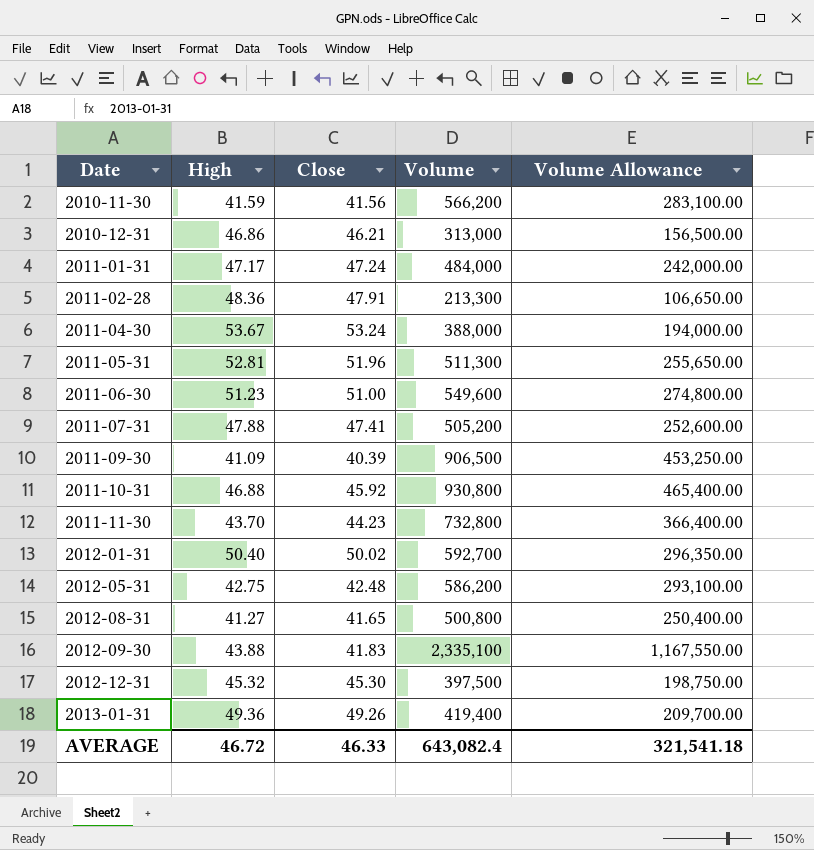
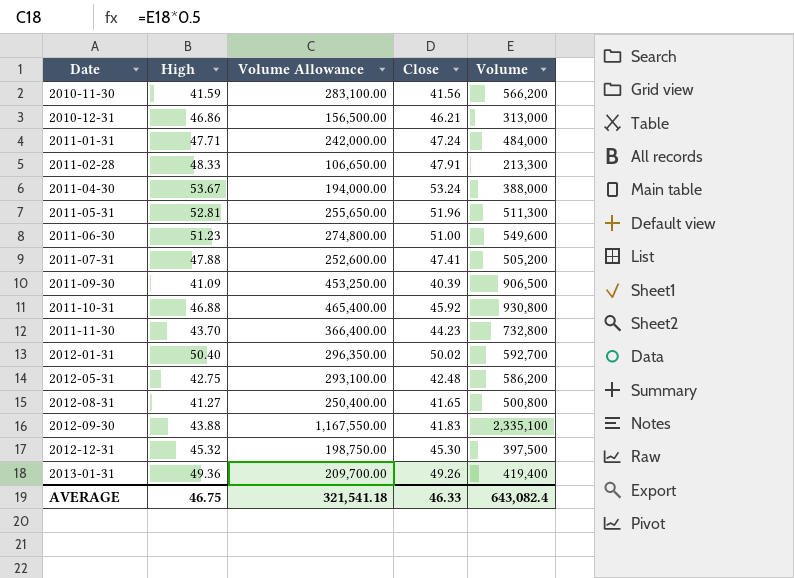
column Volume Allowance | position: 5 -> 3
2011-01-31 | High: 47.17 -> 47.71
2011-02-28 | High: 48.36 -> 48.33
AVERAGE | High: 46.72 -> 46.75

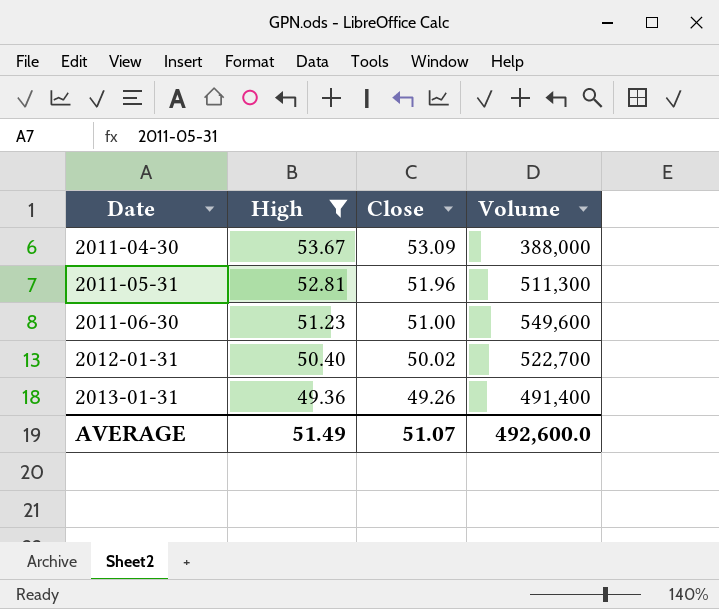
filter: none -> High >= 49.36
column Volume Allowance | formula: [Volume] * 0.5 -> none
2011-04-30 | Close: 53.24 -> 53.09
2012-01-31 | Volume: 592,700 -> 522,700
2013-01-31 | Volume: 419,400 -> 491,400
AVERAGE | High: 46.75 -> 51.49
AVERAGE | Close: 46.33 -> 51.07
AVERAGE | Volume: 643,082.4 -> 492,600.0

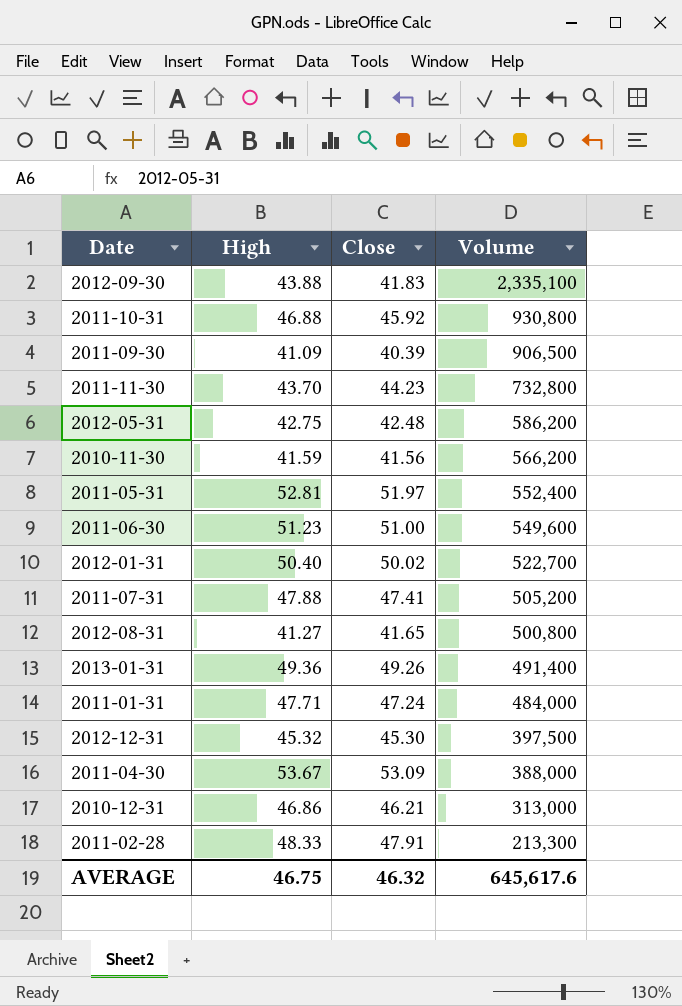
filter: High >= 49.36 -> none
row order: Date ascending -> Volume descending
2011-05-31 | Close: 51.96 -> 51.97
2011-05-31 | Volume: 511,300 -> 552,400
AVERAGE | High: 51.49 -> 46.75
AVERAGE | Close: 51.07 -> 46.32
AVERAGE | Volume: 492,600.0 -> 645,617.6

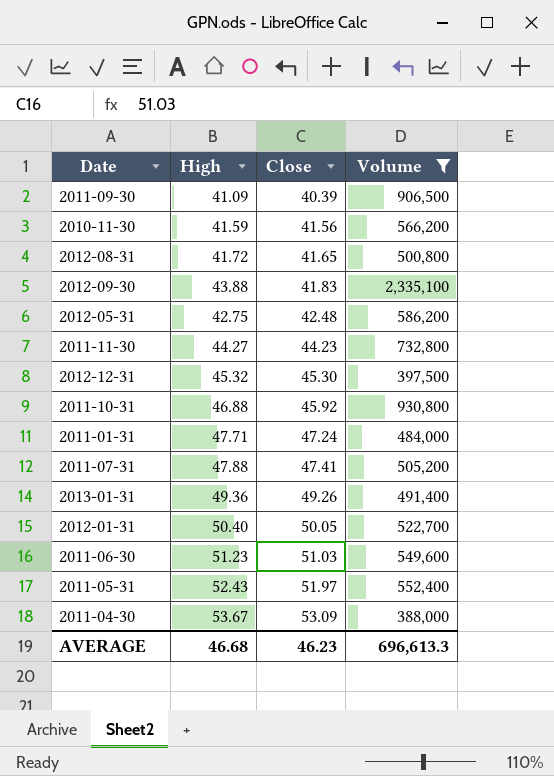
filter: none -> Volume >= 388,000
row order: Volume descending -> Close ascending
2012-08-31 | High: 41.27 -> 41.72
2011-11-30 | High: 43.70 -> 44.27
2012-01-31 | Close: 50.02 -> 50.05
2011-06-30 | Close: 51.00 -> 51.03
2011-05-31 | High: 52.81 -> 52.43
AVERAGE | High: 46.75 -> 46.68
AVERAGE | Close: 46.32 -> 46.23
AVERAGE | Volume: 645,617.6 -> 696,613.3

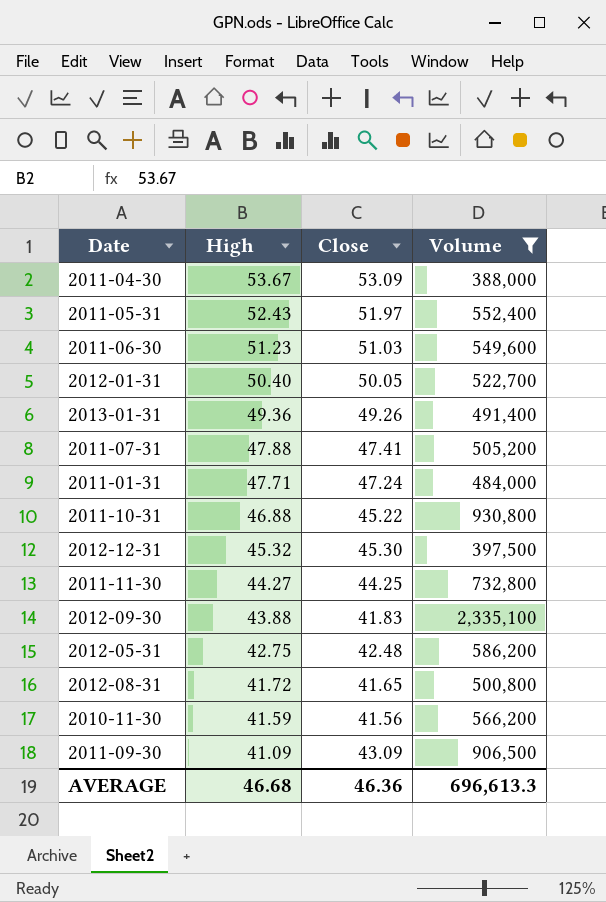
row order: Close ascending -> High descending
2011-10-31 | Close: 45.92 -> 45.22
2011-11-30 | Close: 44.23 -> 44.25
2011-09-30 | Close: 40.39 -> 43.09
AVERAGE | Close: 46.23 -> 46.36

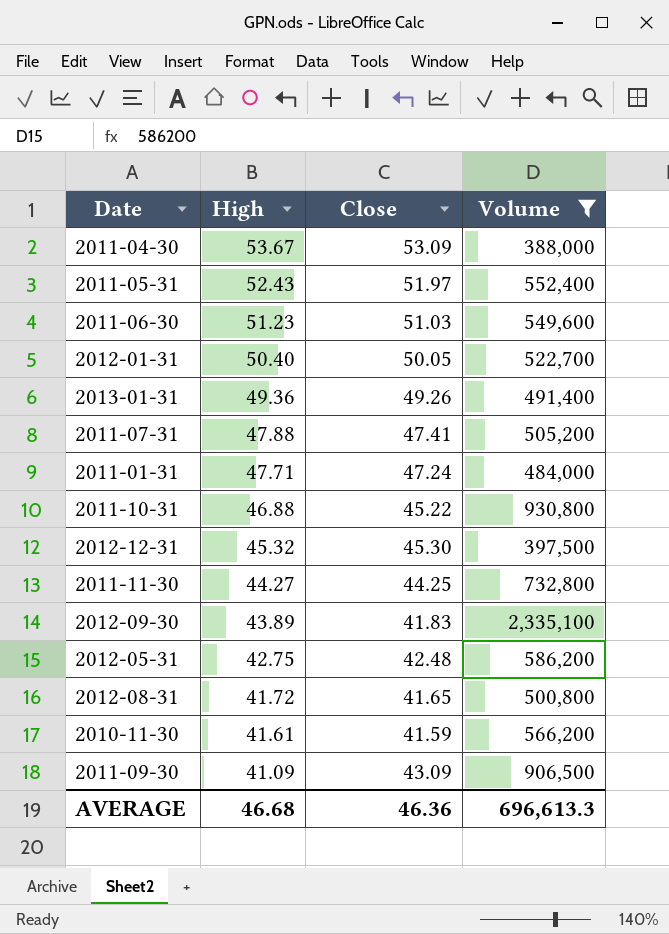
2012-09-30 | High: 43.88 -> 43.89
2010-11-30 | High: 41.59 -> 41.61
2010-11-30 | Close: 41.56 -> 41.59

